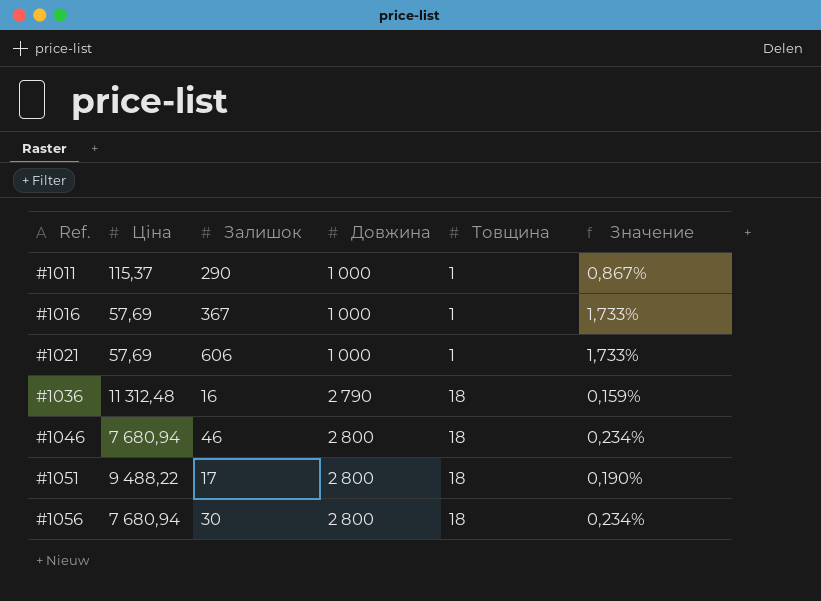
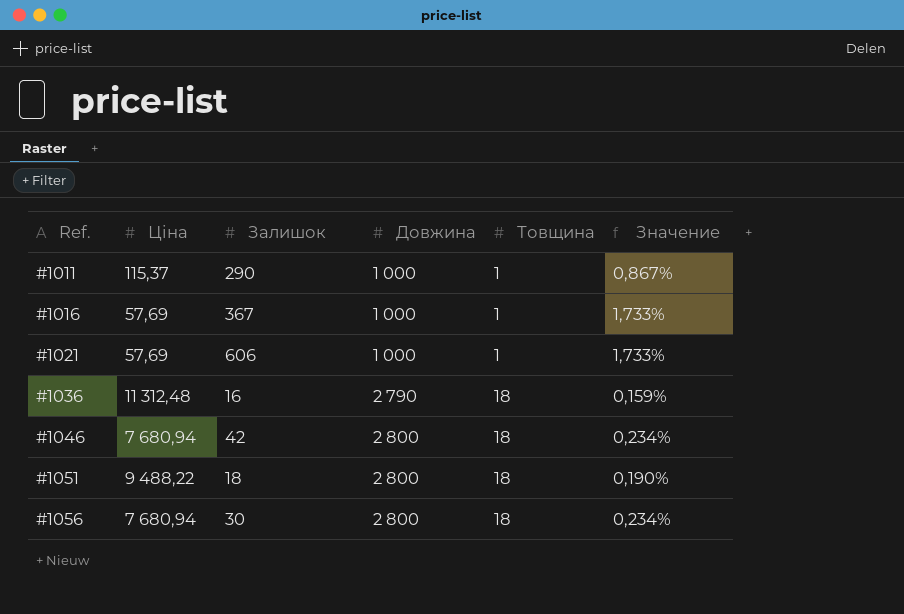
#1046 | Залишок: 46 -> 42
#1051 | Залишок: 17 -> 18

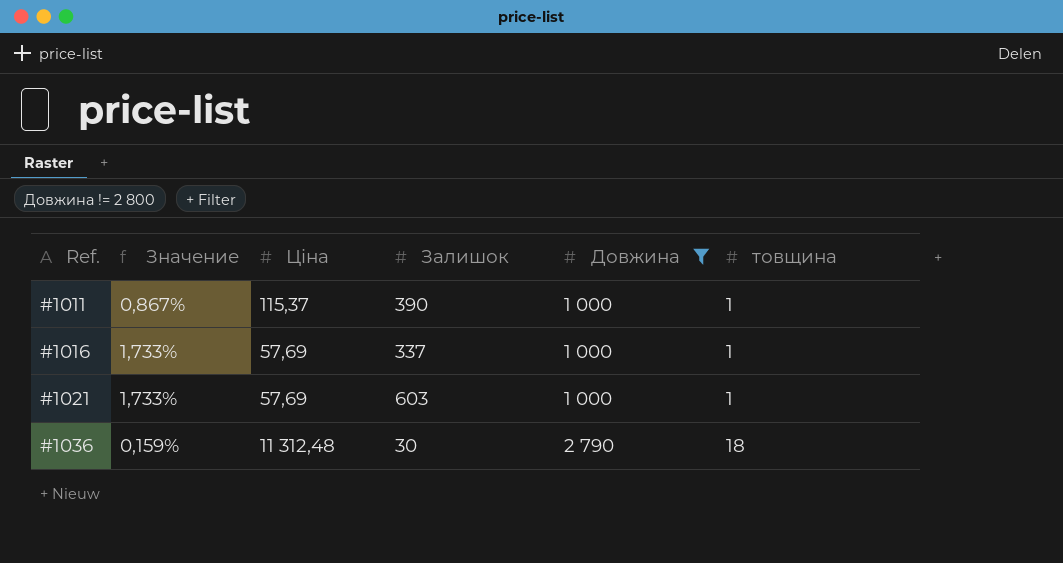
filter: none -> Довжина != 2 800
column Значение | position: 6 -> 2
column name: Товщина -> товщина
#1011 | Залишок: 290 -> 390
#1016 | Залишок: 367 -> 337
#1021 | Залишок: 606 -> 603
#1036 | Залишок: 16 -> 30

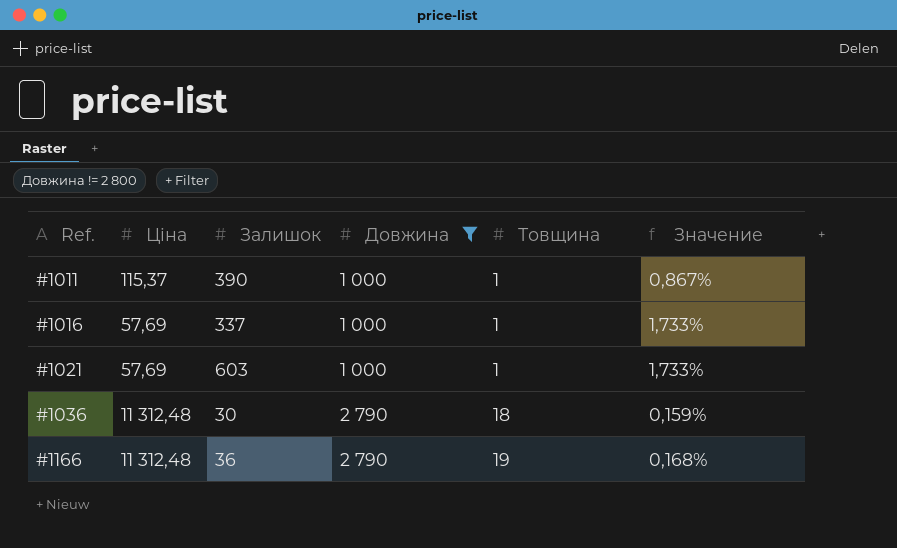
column name: товщина -> Товщина
column Значение | position: 2 -> 6
row #1166: none -> 11 312,48 | 36 | 2 790 | 19 | 0,168%

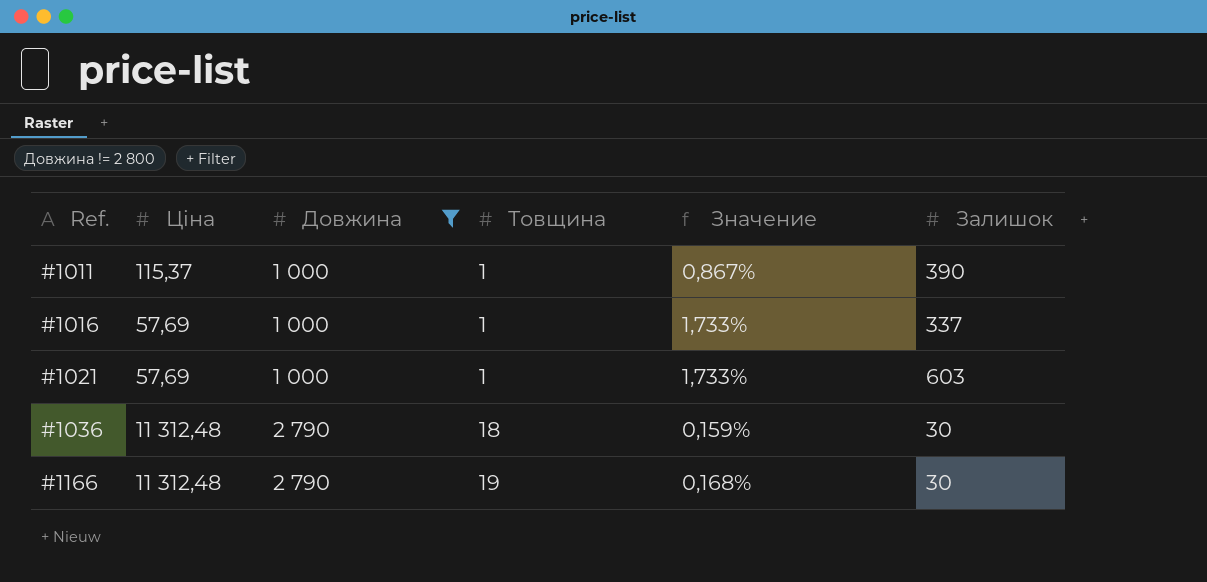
column Залишок | position: 3 -> 6
#1166 | Залишок: 36 -> 30

